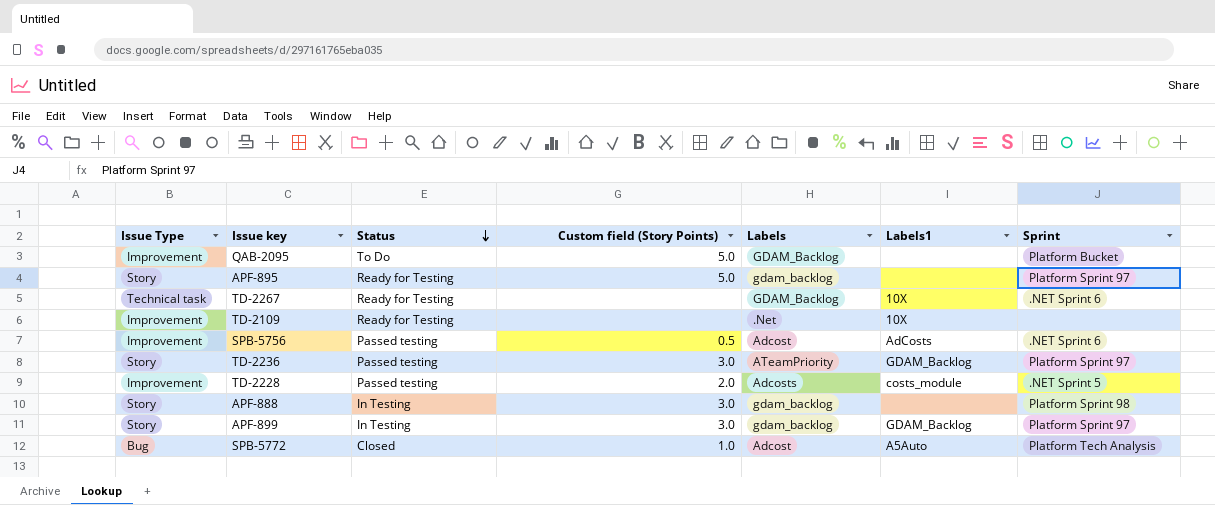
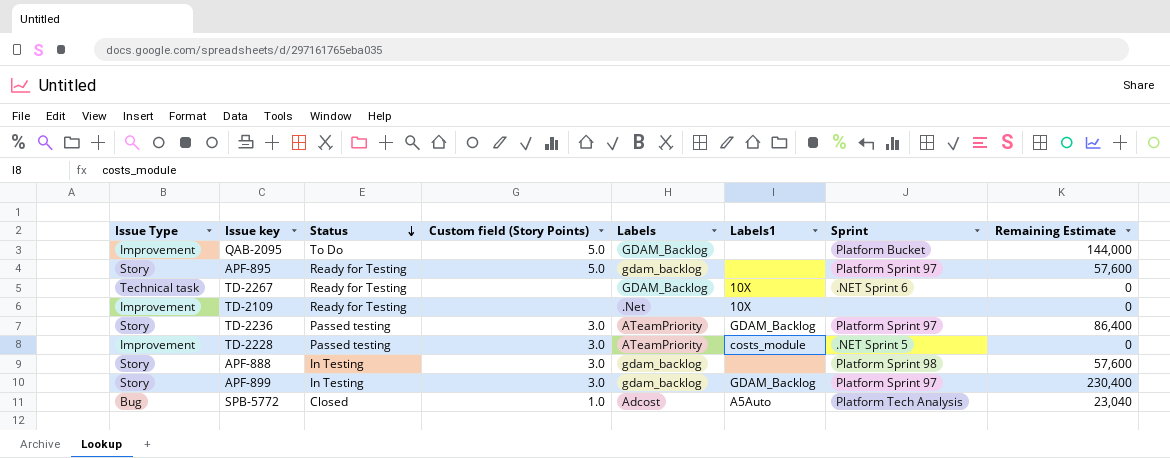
column Remaining Estimate | position: none -> 8
row SPB-5756: Improvement | Passed testing | 0.5 | Adcost | AdCosts | .NET Sprint 6 -> none
TD-2228 | Custom field (Story Points): 2.0 -> 3.0
TD-2228 | Labels: Adcosts -> ATeamPriority

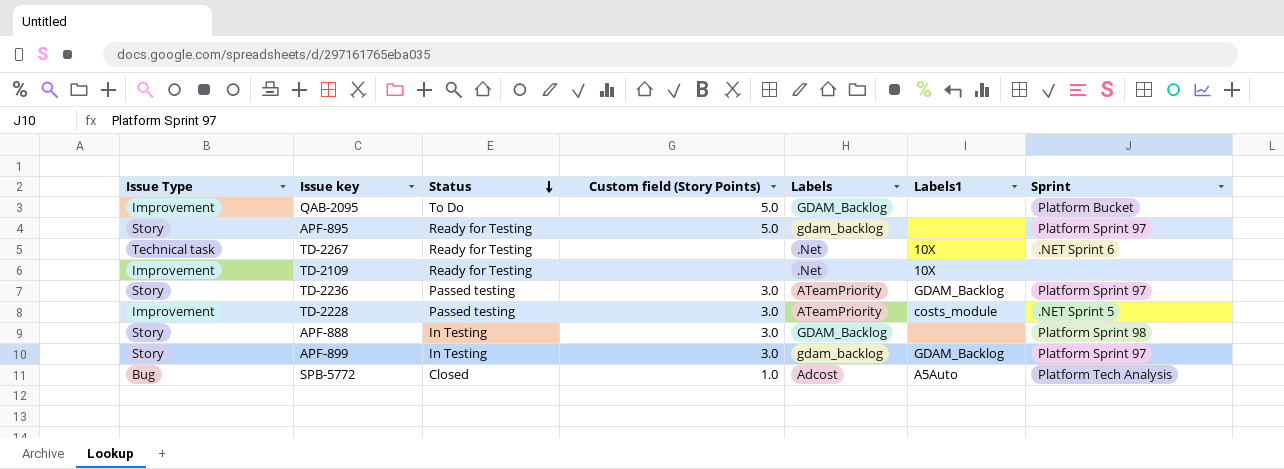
column Remaining Estimate | position: 8 -> none
TD-2267 | Labels: GDAM_Backlog -> .Net
APF-888 | Labels: gdam_backlog -> GDAM_Backlog

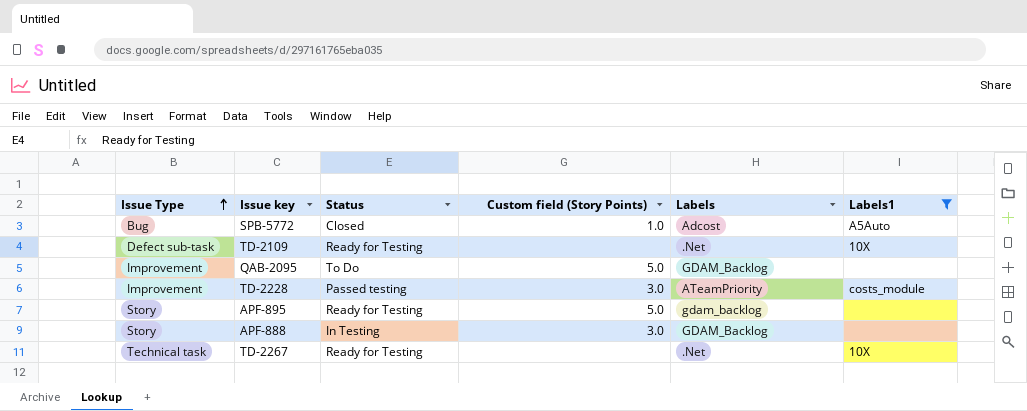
filter: none -> Labels1 != GDAM_Backlog
row order: Status descending -> Issue Type ascending
column Sprint | position: 7 -> none
TD-2109 | Issue Type: Improvement -> Defect sub-task

